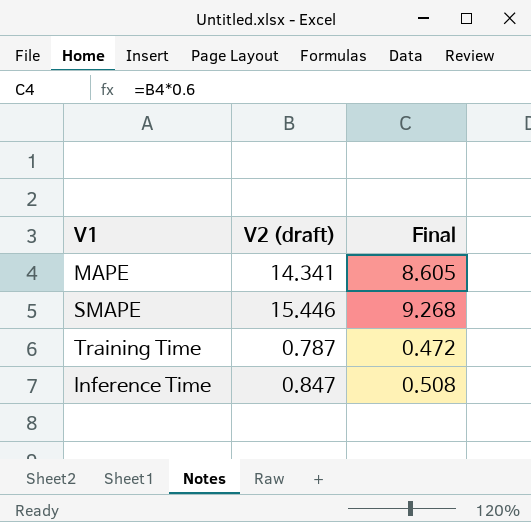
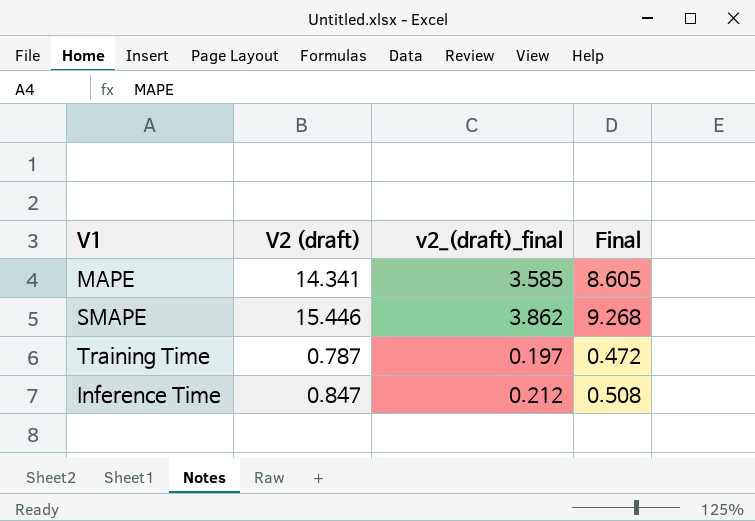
column v2_(draft)_final | formula: none -> [V2 (draft)] * 0.25

